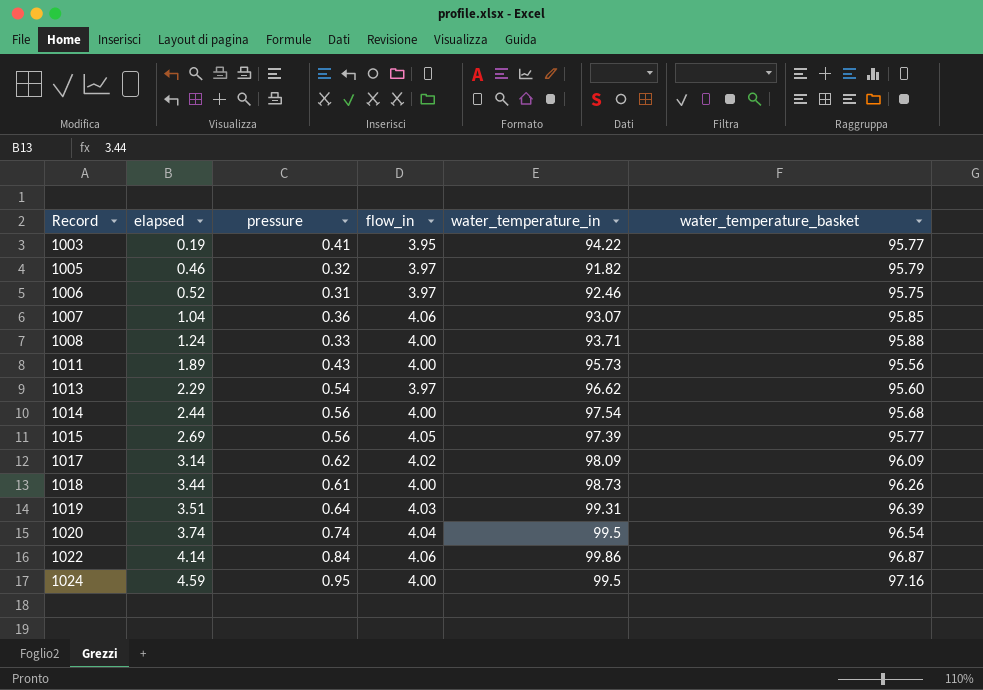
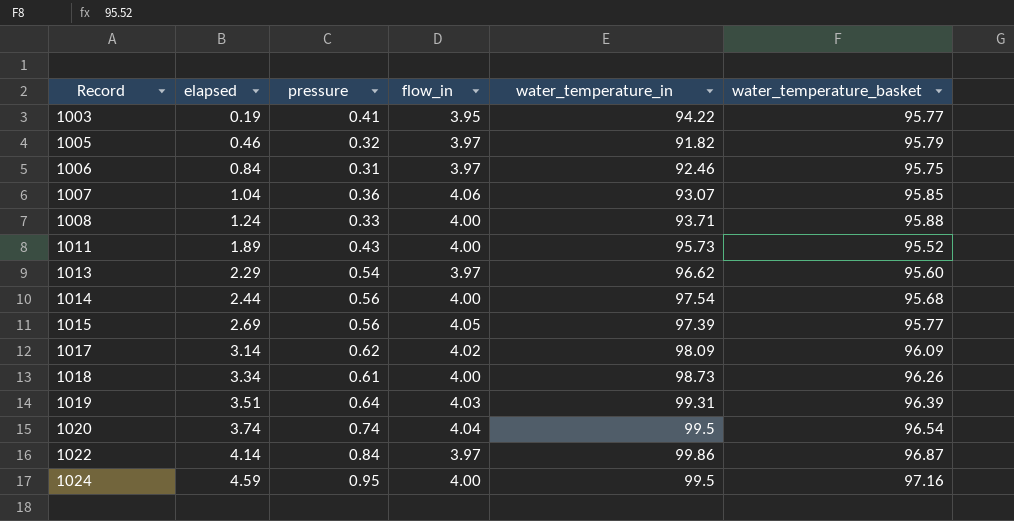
1006 | elapsed: 0.52 -> 0.84
1011 | water_temperature_basket: 95.56 -> 95.52
1018 | elapsed: 3.44 -> 3.34
1022 | flow_in: 4.06 -> 3.97

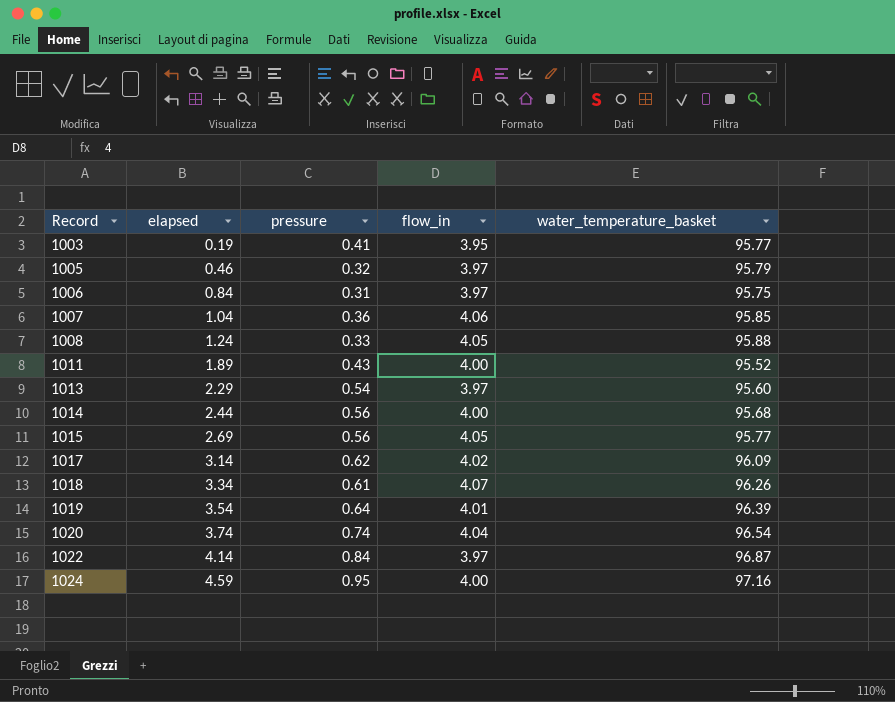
column water_temperature_in | position: 5 -> none
1008 | flow_in: 4.00 -> 4.05
1018 | flow_in: 4.00 -> 4.07
1019 | elapsed: 3.51 -> 3.54
1019 | flow_in: 4.03 -> 4.01

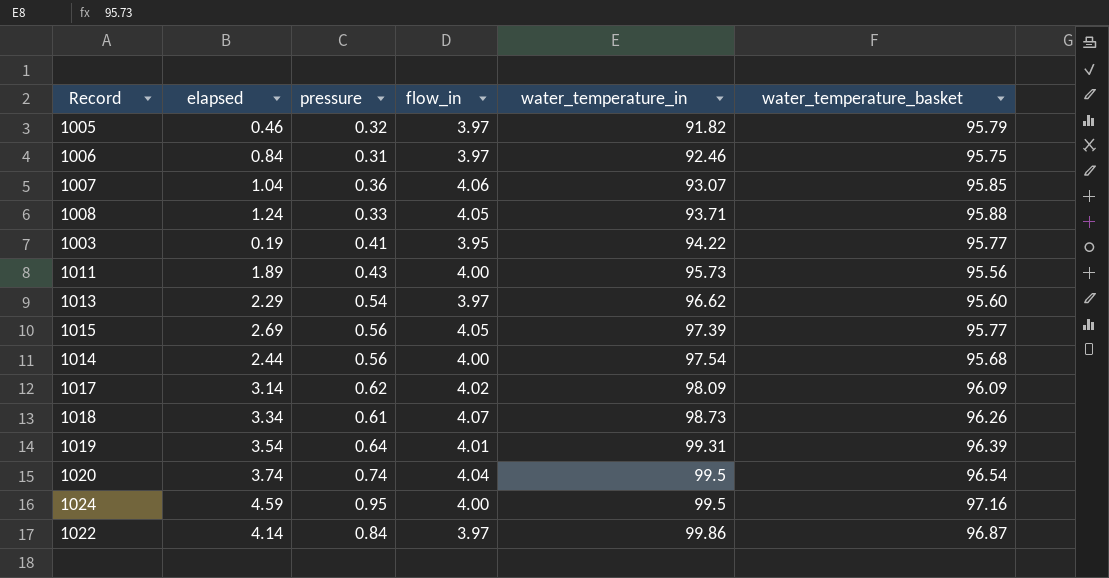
row order: Record ascending -> water_temperature_in ascending
column water_temperature_in | position: none -> 5
1011 | water_temperature_basket: 95.52 -> 95.56

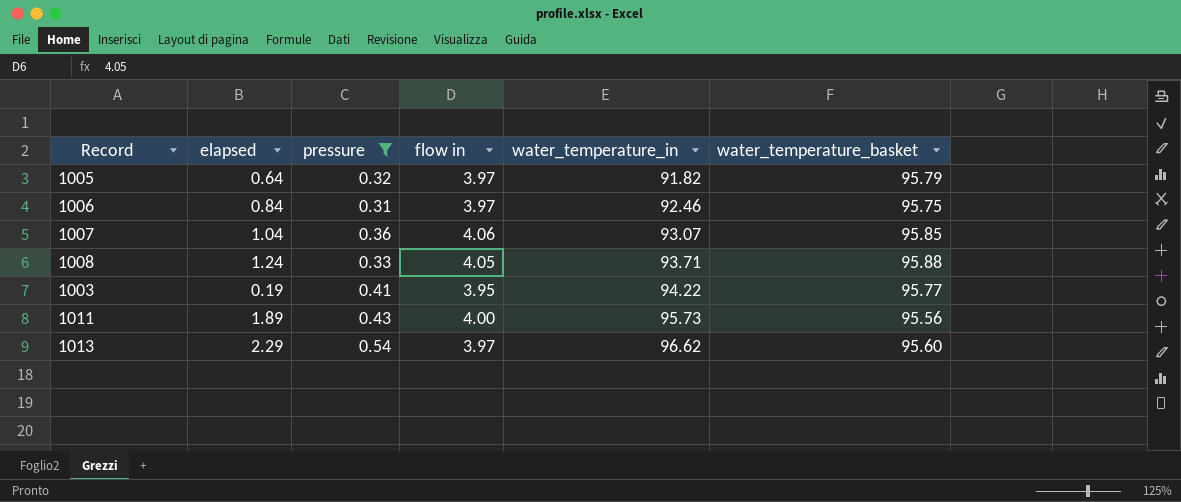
filter: none -> pressure <= 0.54
column name: flow_in -> flow in
1005 | elapsed: 0.46 -> 0.64

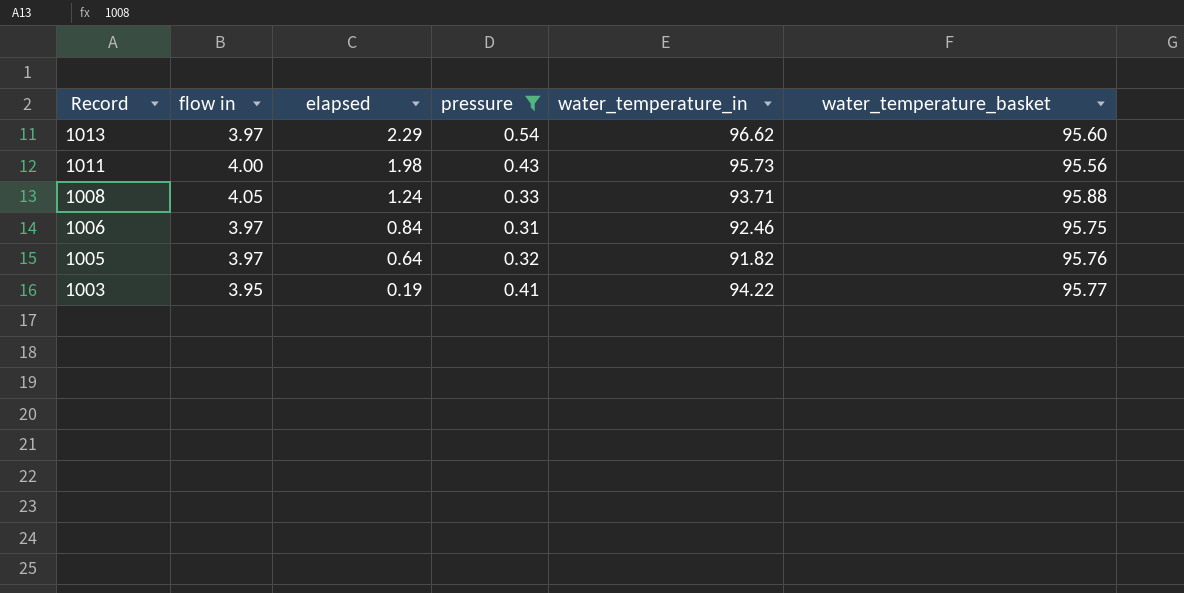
row order: water_temperature_in ascending -> Record descending
column flow in | position: 4 -> 2
row 1007: 1.04 | 0.36 | 4.06 | 93.07 | 95.85 -> none
1011 | elapsed: 1.89 -> 1.98
1005 | water_temperature_basket: 95.79 -> 95.76

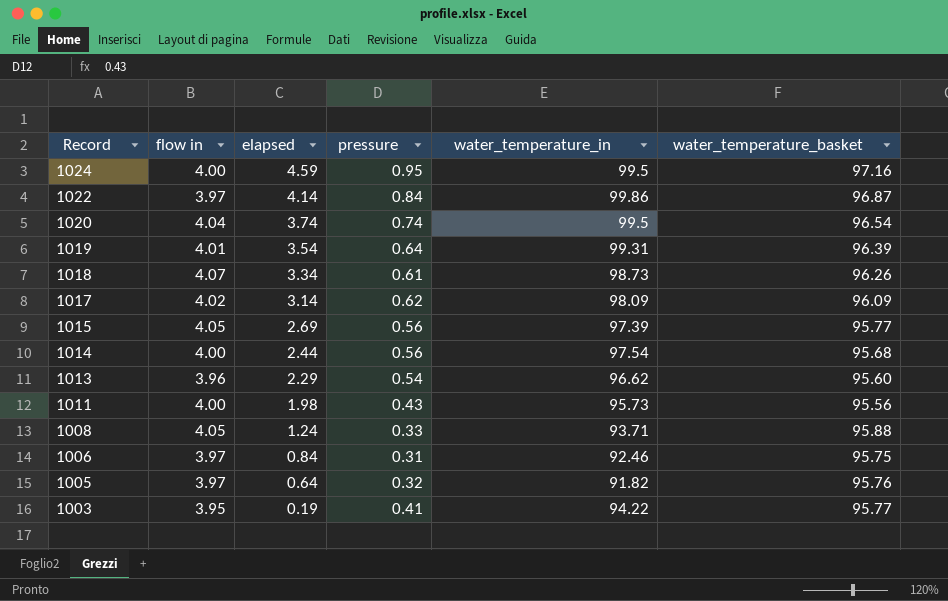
filter: pressure <= 0.54 -> none
1013 | flow in: 3.97 -> 3.96

